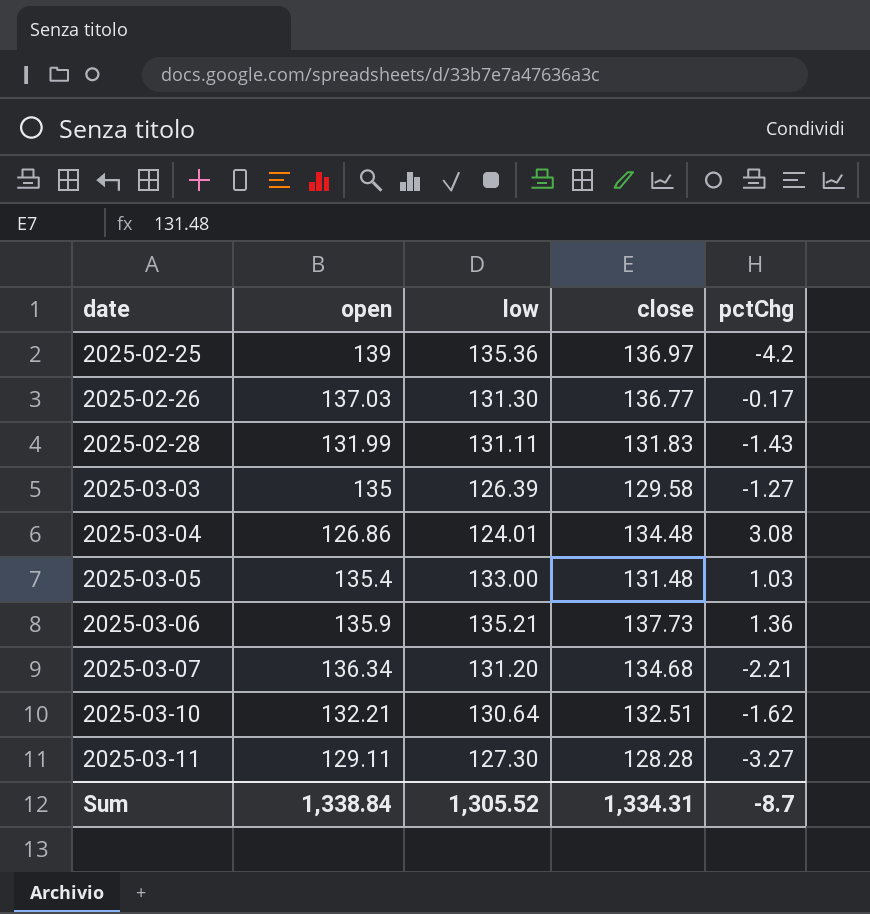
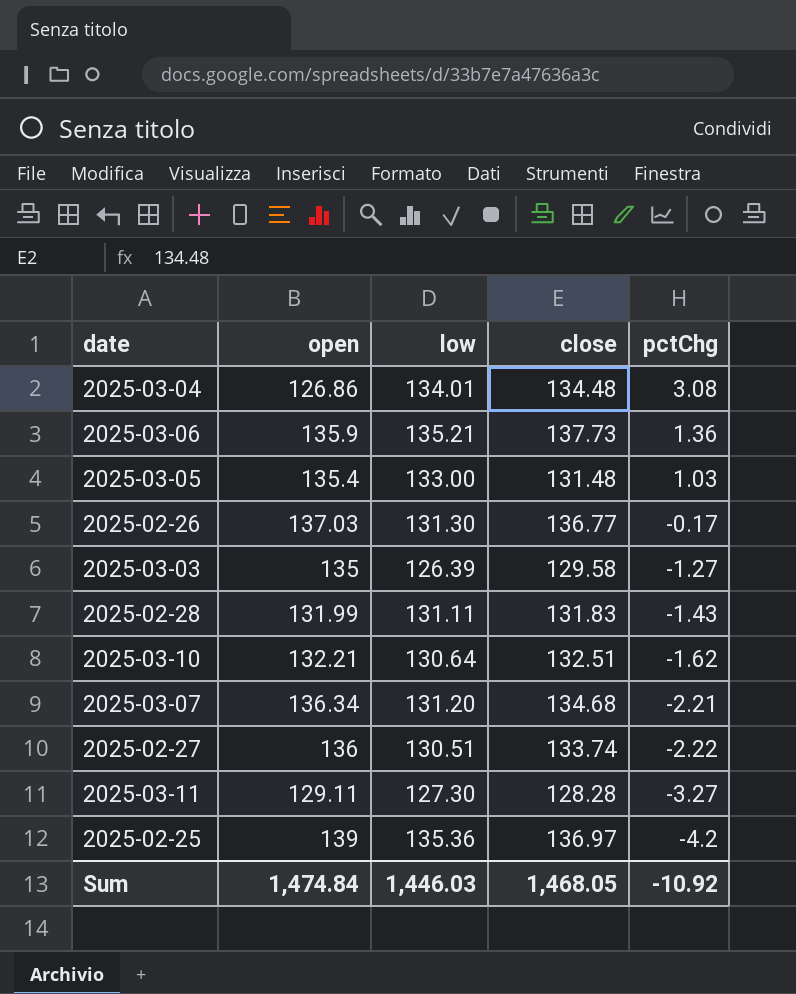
row order: date ascending -> pctChg descending
2025-03-04 | low: 124.01 -> 134.01
row 2025-02-27: none -> 136 | 130.51 | 133.74 | -2.22
Sum | open: 1,338.84 -> 1,474.84
Sum | low: 1,305.52 -> 1,446.03
Sum | close: 1,334.31 -> 1,468.05
Sum | pctChg: -8.7 -> -10.92

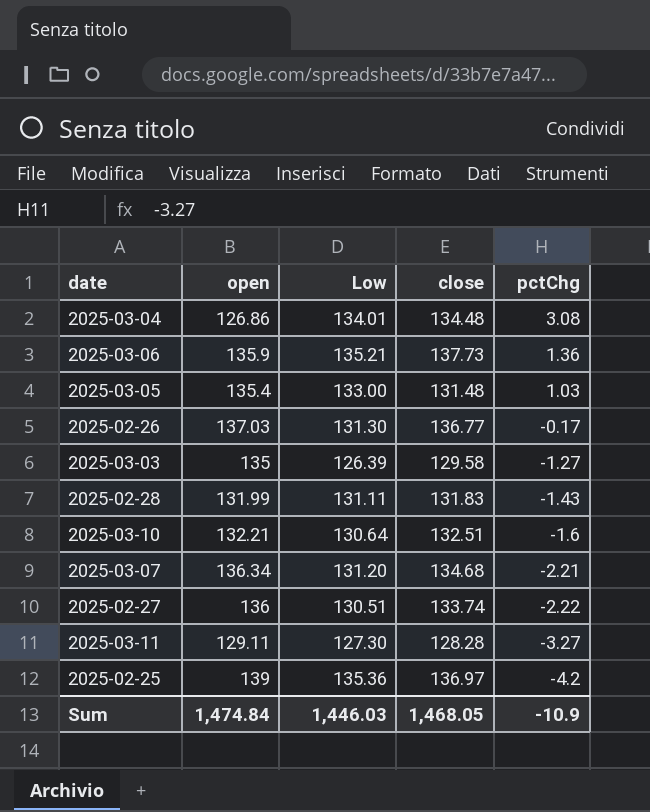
column name: low -> Low
2025-03-10 | pctChg: -1.62 -> -1.6
Sum | pctChg: -10.92 -> -10.9

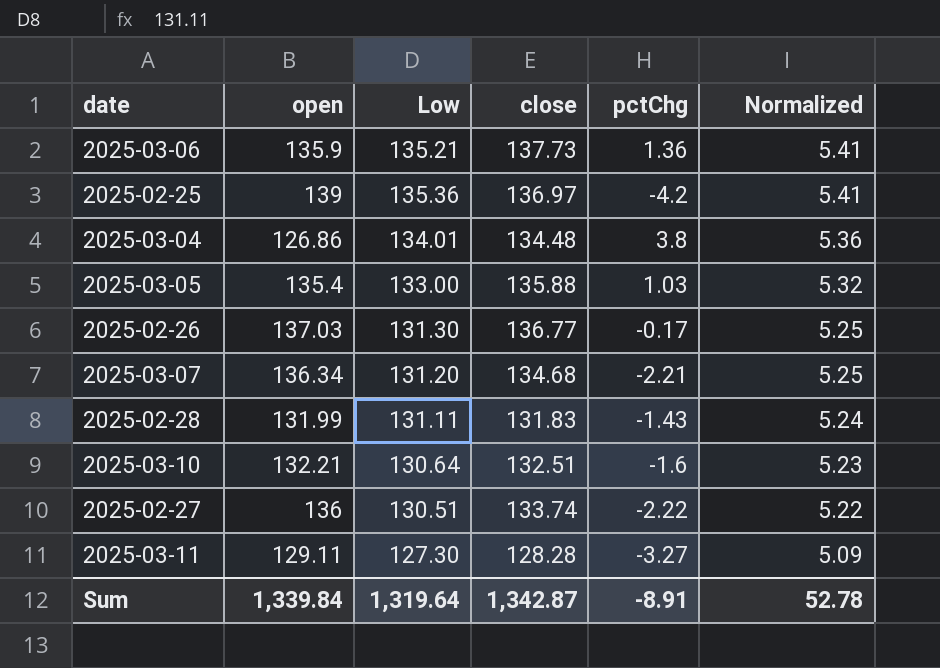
row order: pctChg descending -> Normalized descending
column Normalized | formula: none -> [Low] * 0.04
row 2025-03-03: 135 | 126.39 | 129.58 | -1.27 -> none
2025-03-04 | pctChg: 3.08 -> 3.8
2025-03-05 | close: 131.48 -> 135.88
Sum | open: 1,474.84 -> 1,339.84
Sum | Low: 1,446.03 -> 1,319.64
Sum | close: 1,468.05 -> 1,342.87
Sum | pctChg: -10.9 -> -8.91

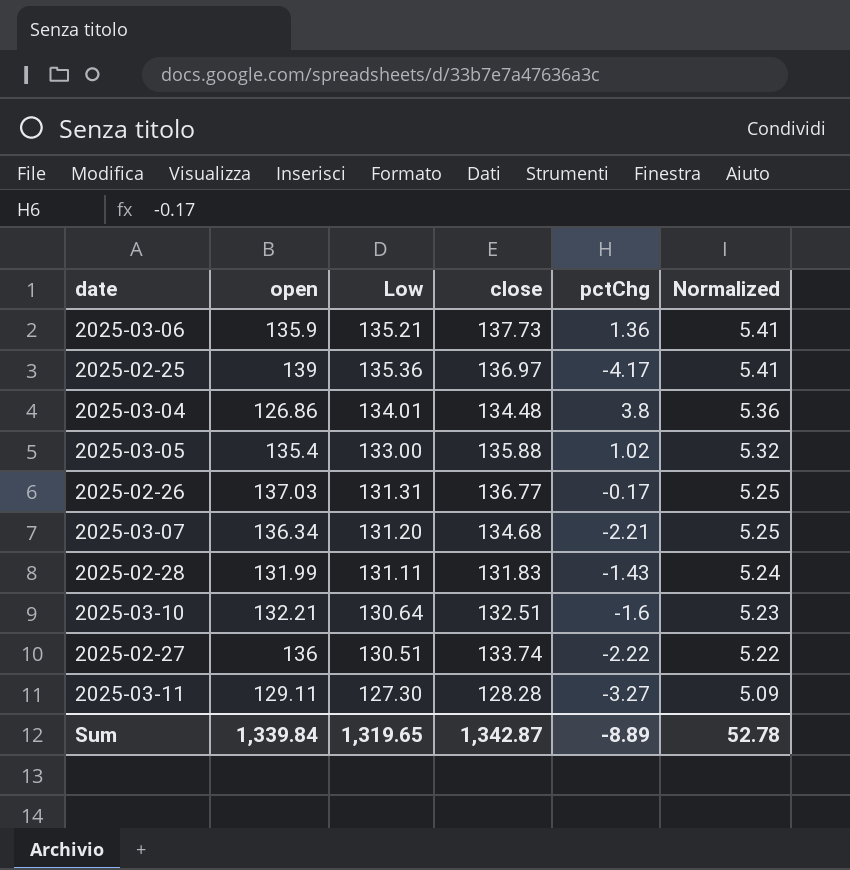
2025-02-25 | pctChg: -4.2 -> -4.17
2025-03-05 | pctChg: 1.03 -> 1.02
2025-02-26 | Low: 131.30 -> 131.31
Sum | Low: 1,319.64 -> 1,319.65
Sum | pctChg: -8.91 -> -8.89

